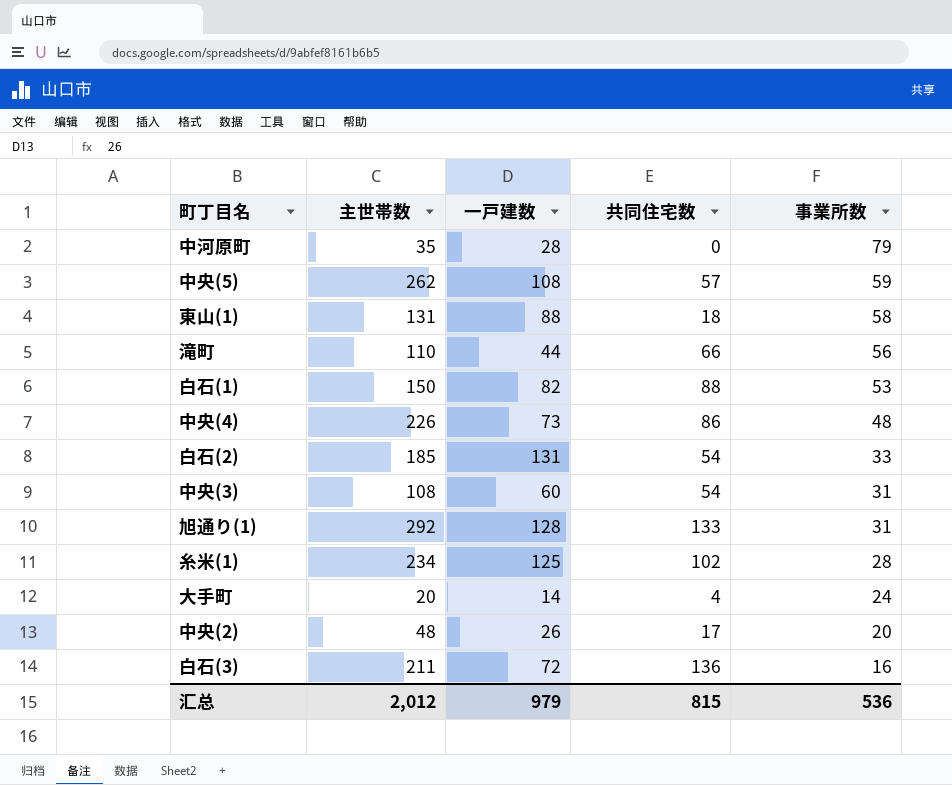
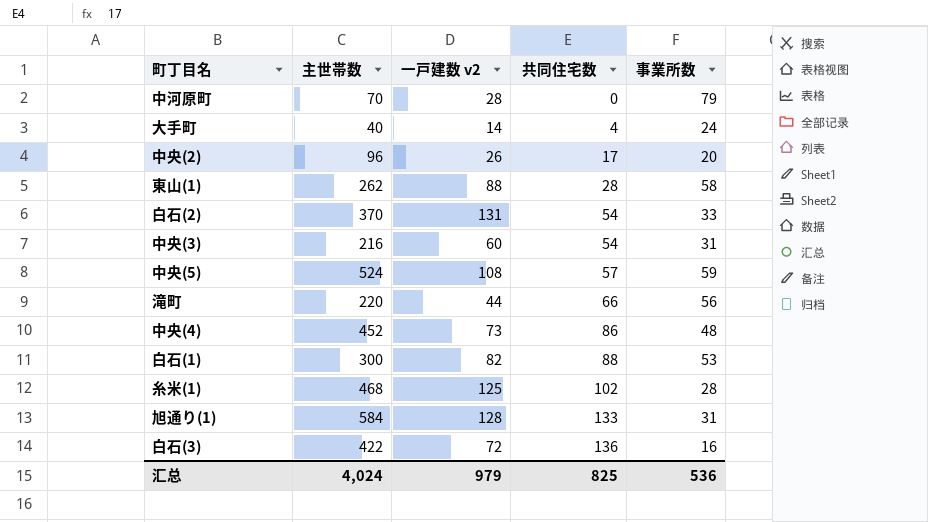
row order: 事業所数 descending -> 共同住宅数 ascending
column name: 一戸建数 -> 一戸建数 v2
中河原町 | 主世帯数: 35 -> 70
大手町 | 主世帯数: 20 -> 40
中央(2) | 主世帯数: 48 -> 96
東山(1) | 主世帯数: 131 -> 262
東山(1) | 共同住宅数: 18 -> 28
白石(2) | 主世帯数: 185 -> 370
中央(3) | 主世帯数: 108 -> 216
中央(5) | 主世帯数: 262 -> 524
滝町 | 主世帯数: 110 -> 220
中央(4) | 主世帯数: 226 -> 452
白石(1) | 主世帯数: 150 -> 300
糸米(1) | 主世帯数: 234 -> 468
旭通り(1) | 主世帯数: 292 -> 584
白石(3) | 主世帯数: 211 -> 422
汇总 | 主世帯数: 2,012 -> 4,024
汇总 | 共同住宅数: 815 -> 825

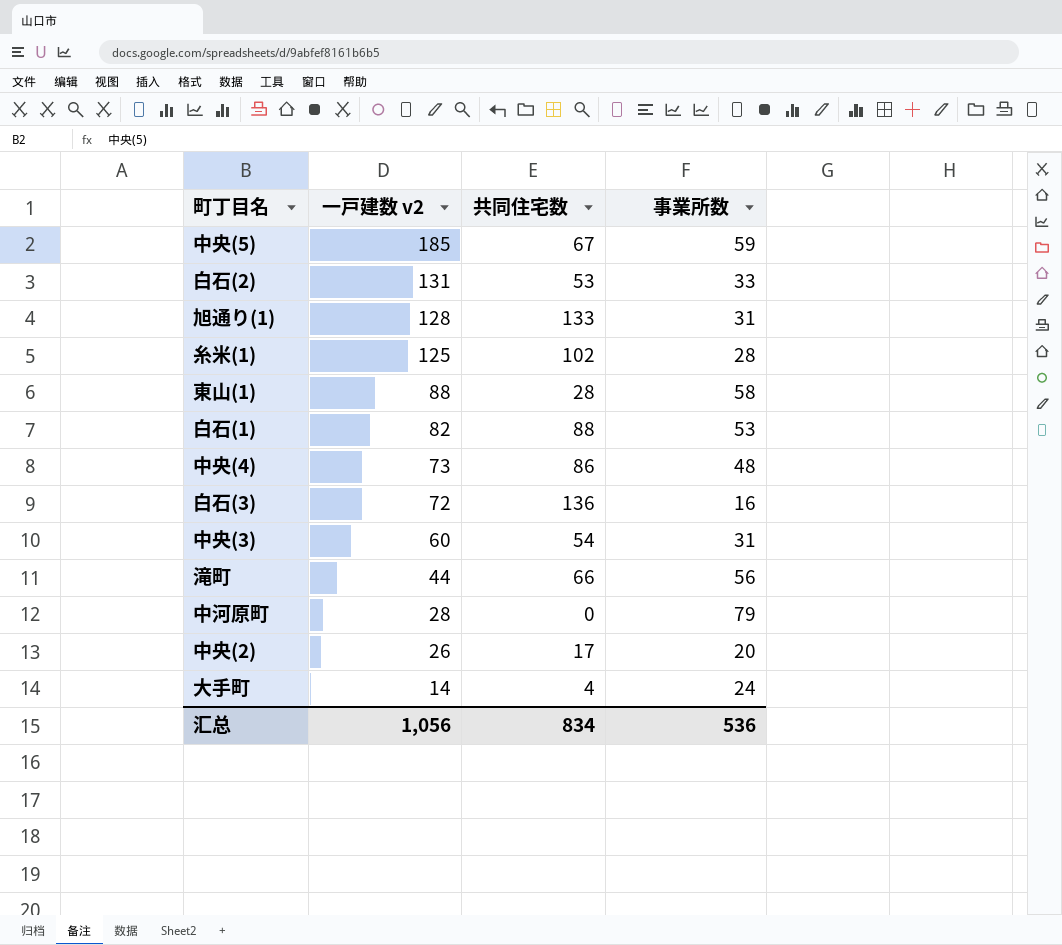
row order: 共同住宅数 ascending -> 一戸建数 v2 descending
column 主世帯数 | position: 2 -> none
中央(5) | 一戸建数 v2: 108 -> 185
中央(5) | 共同住宅数: 57 -> 67
白石(2) | 共同住宅数: 54 -> 53
汇总 | 一戸建数 v2: 979 -> 1,056
汇总 | 共同住宅数: 825 -> 834

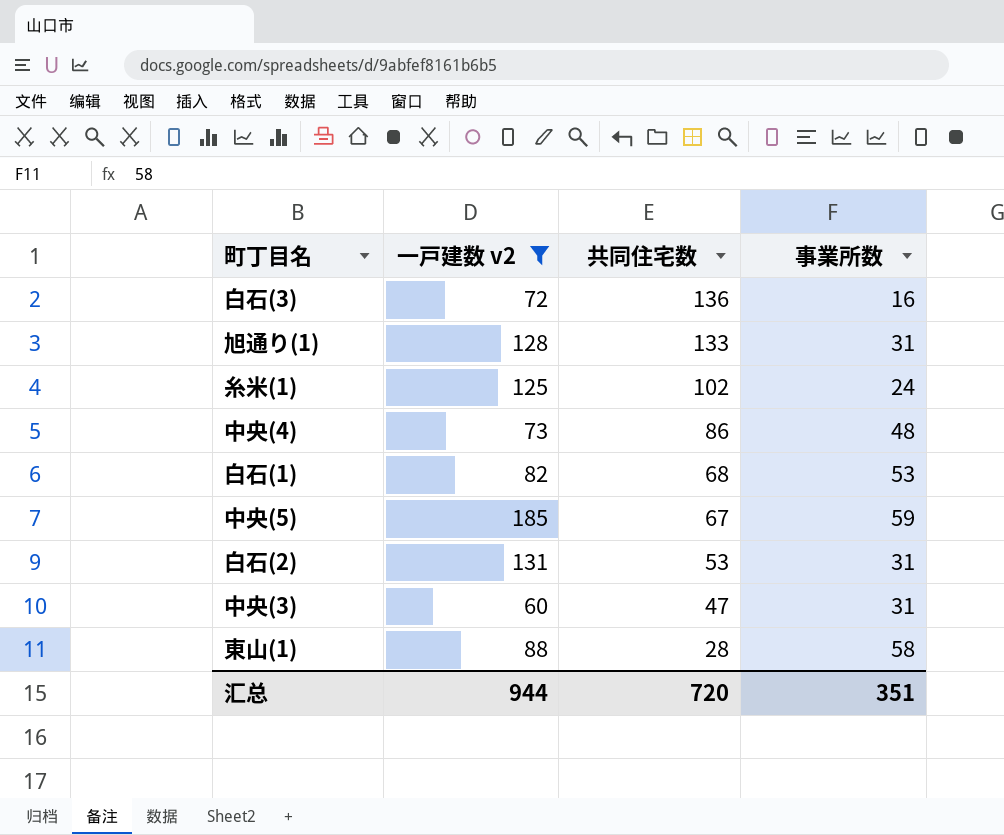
filter: none -> 一戸建数 v2 >= 60
row order: 一戸建数 v2 descending -> 共同住宅数 descending
糸米(1) | 事業所数: 28 -> 24
白石(1) | 共同住宅数: 88 -> 68
白石(2) | 事業所数: 33 -> 31
中央(3) | 共同住宅数: 54 -> 47
汇总 | 一戸建数 v2: 1,056 -> 944
汇总 | 共同住宅数: 834 -> 720
汇总 | 事業所数: 536 -> 351

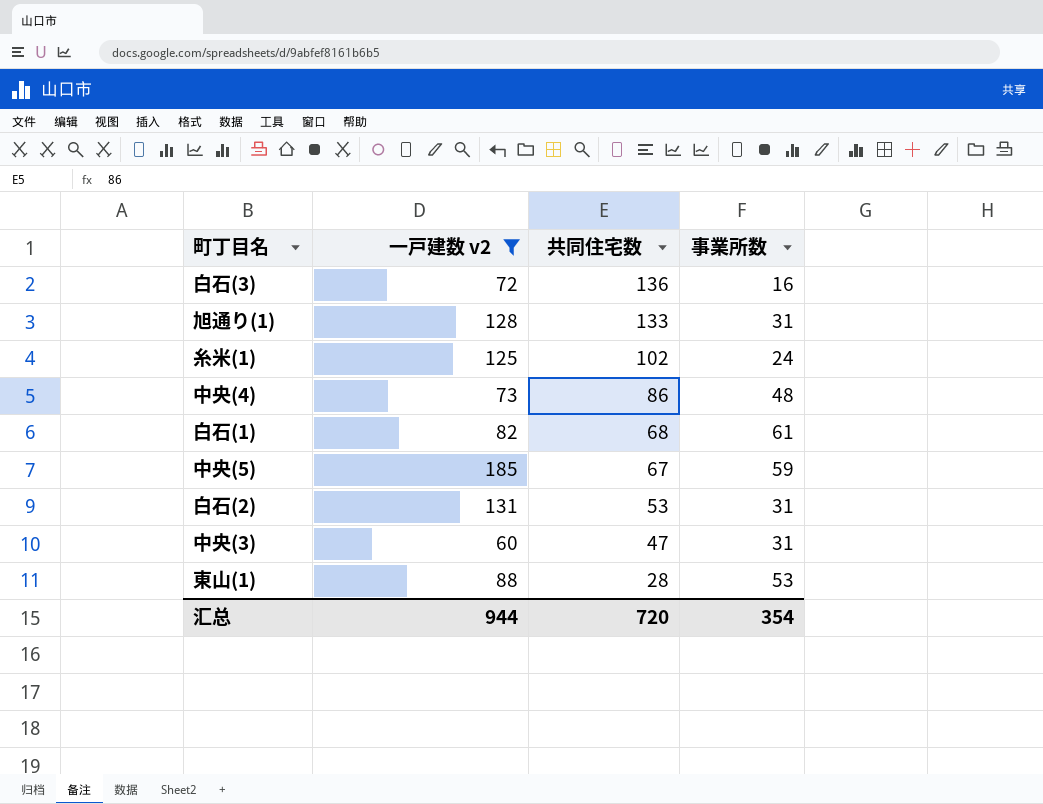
白石(1) | 事業所数: 53 -> 61
東山(1) | 事業所数: 58 -> 53
汇总 | 事業所数: 351 -> 354

